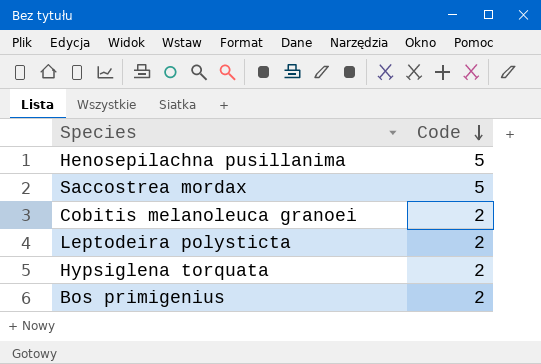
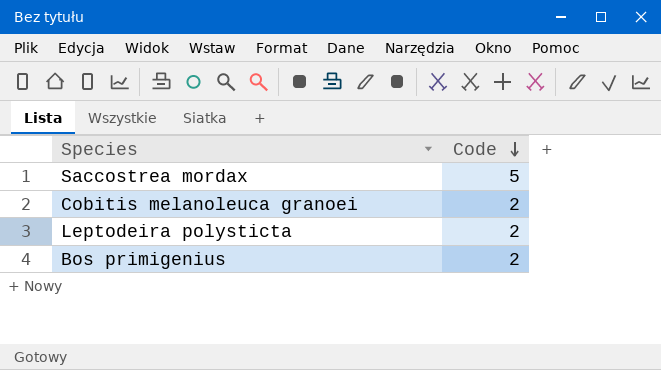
row Henosepilachna pusillanima: 5 -> none
row Hypsiglena torquata: 2 -> none

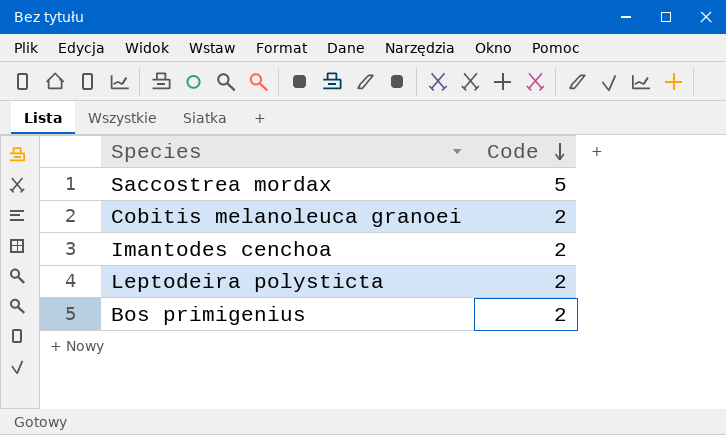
row Imantodes cenchoa: none -> 2

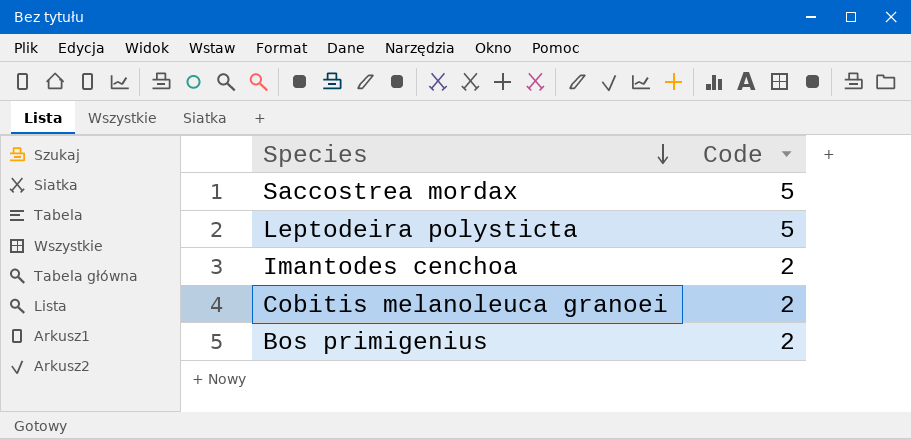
row order: Code descending -> Species descending
Leptodeira polysticta | Code: 2 -> 5

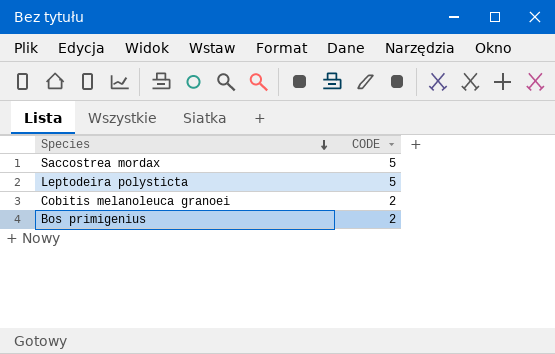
column name: Code -> CODE
row Imantodes cenchoa: 2 -> none

